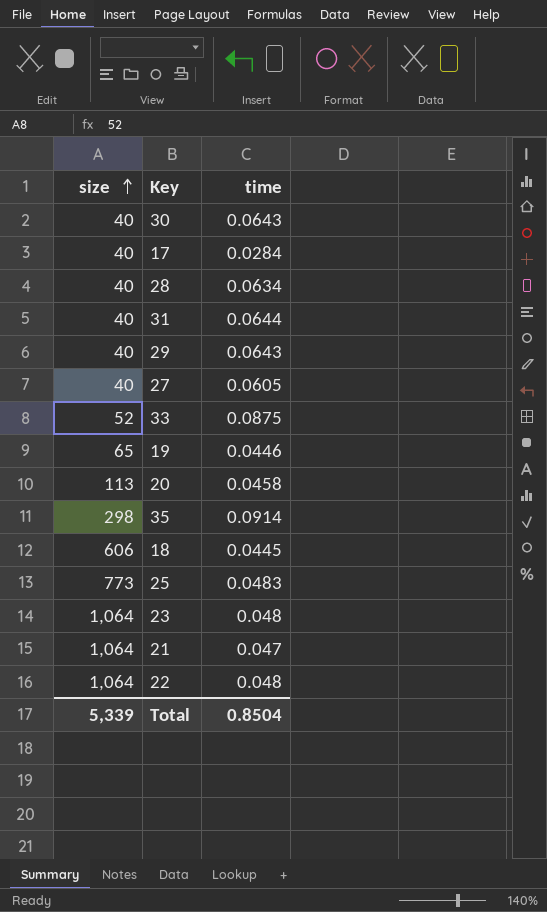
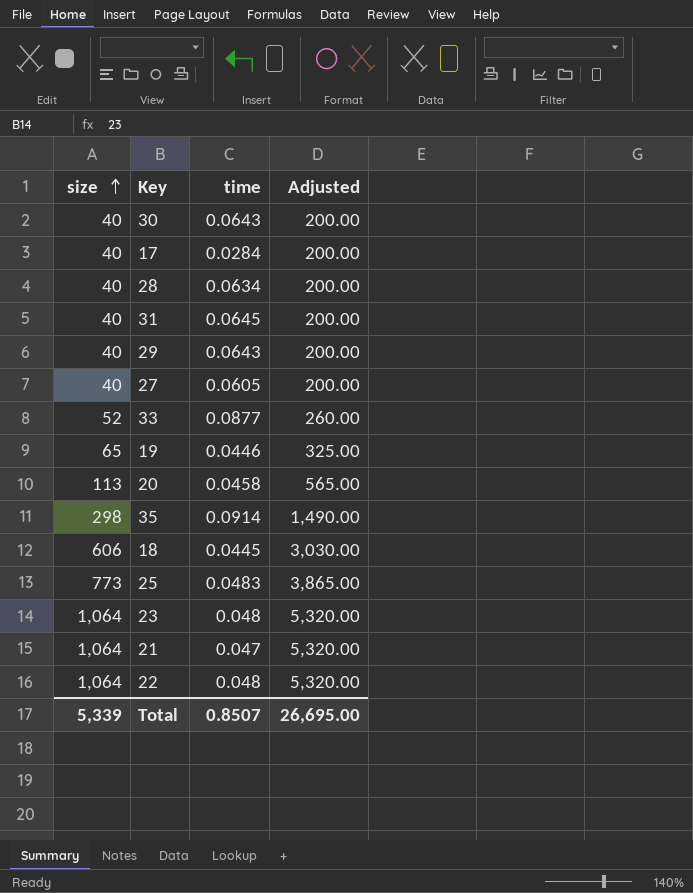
column Adjusted | formula: none -> [size] * 5
31 | time: 0.0644 -> 0.0645
33 | time: 0.0875 -> 0.0877
Total | time: 0.8504 -> 0.8507

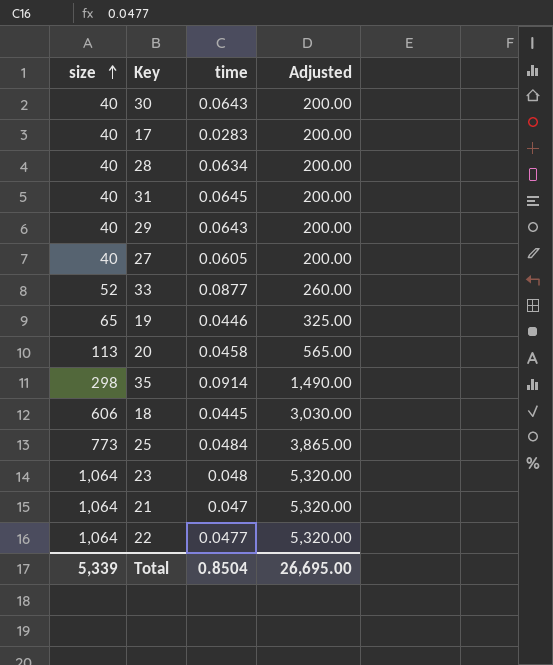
17 | time: 0.0284 -> 0.0283
25 | time: 0.0483 -> 0.0484
22 | time: 0.048 -> 0.0477
Total | time: 0.8507 -> 0.8504

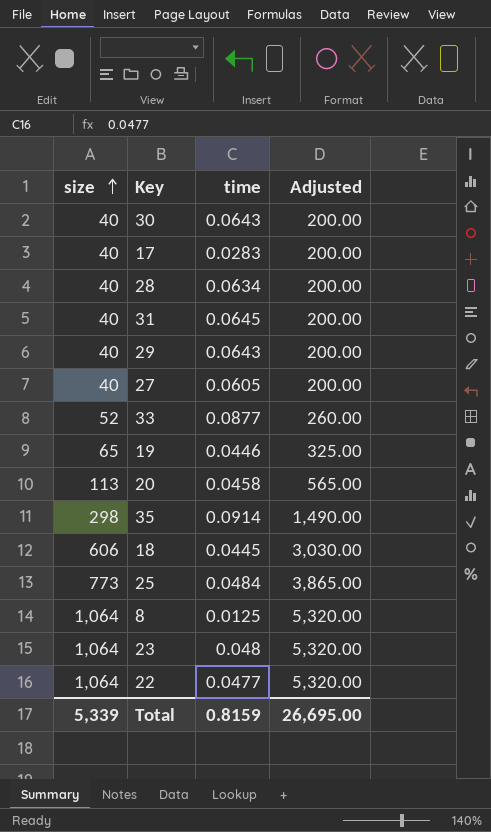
row 21: 1,064 | 0.047 | 5,320.00 -> none
row 8: none -> 1,064 | 0.0125 | 5,320.00
Total | time: 0.8504 -> 0.8159

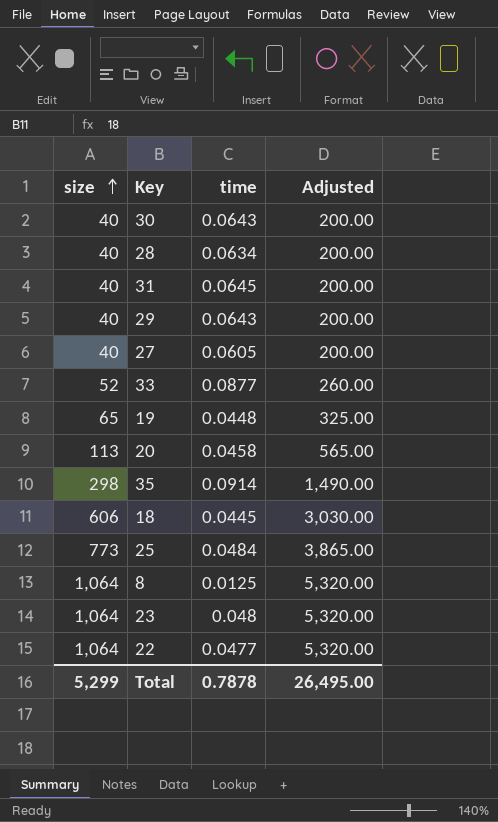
row 17: 40 | 0.0283 | 200.00 -> none
19 | time: 0.0446 -> 0.0448
Total | size: 5,339 -> 5,299
Total | time: 0.8159 -> 0.7878
Total | Adjusted: 26,695.00 -> 26,495.00

